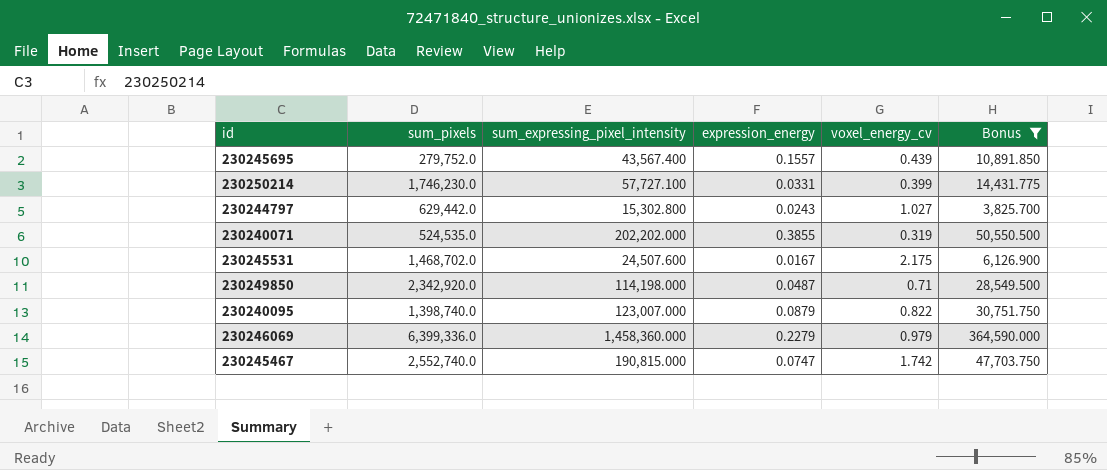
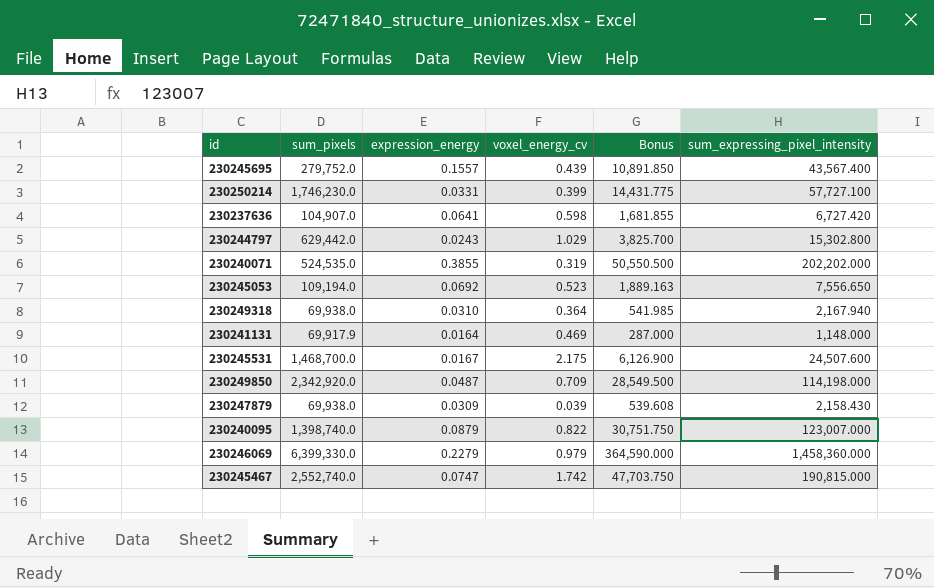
filter: Bonus >= 3,825.700 -> none
column sum_expressing_pixel_intensity | position: 3 -> 6
230244797 | voxel_energy_cv: 1.027 -> 1.029
230245531 | sum_pixels: 1,468,702.0 -> 1,468,700.0
230249850 | voxel_energy_cv: 0.71 -> 0.709
230246069 | sum_pixels: 6,399,336.0 -> 6,399,330.0

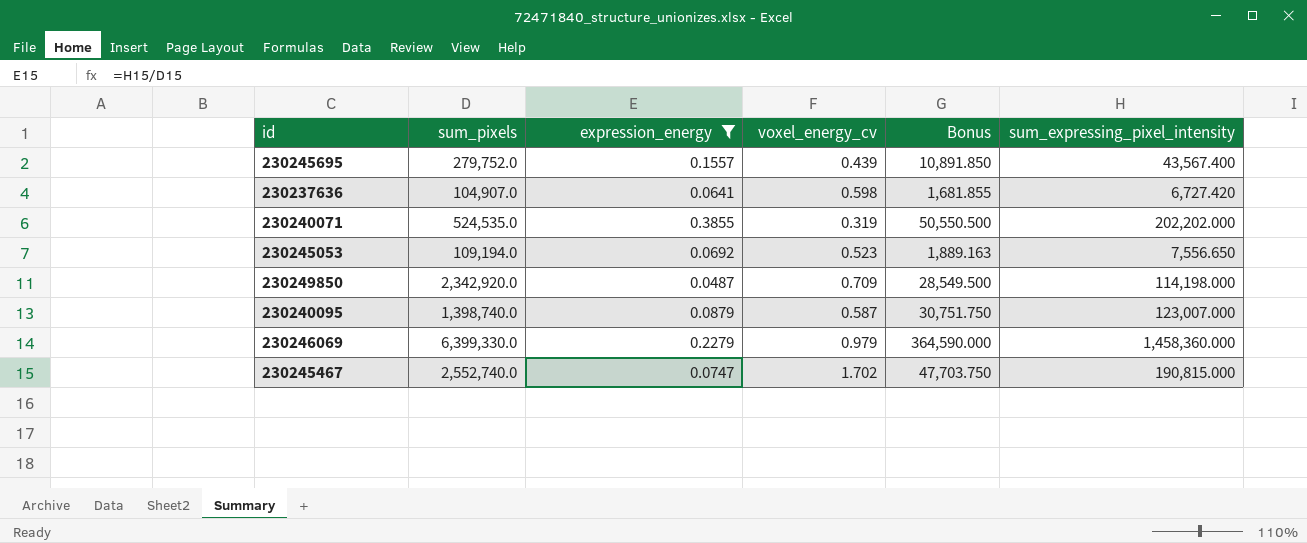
filter: none -> expression_energy >= 0.0487
230240095 | voxel_energy_cv: 0.822 -> 0.587
230245467 | voxel_energy_cv: 1.742 -> 1.702

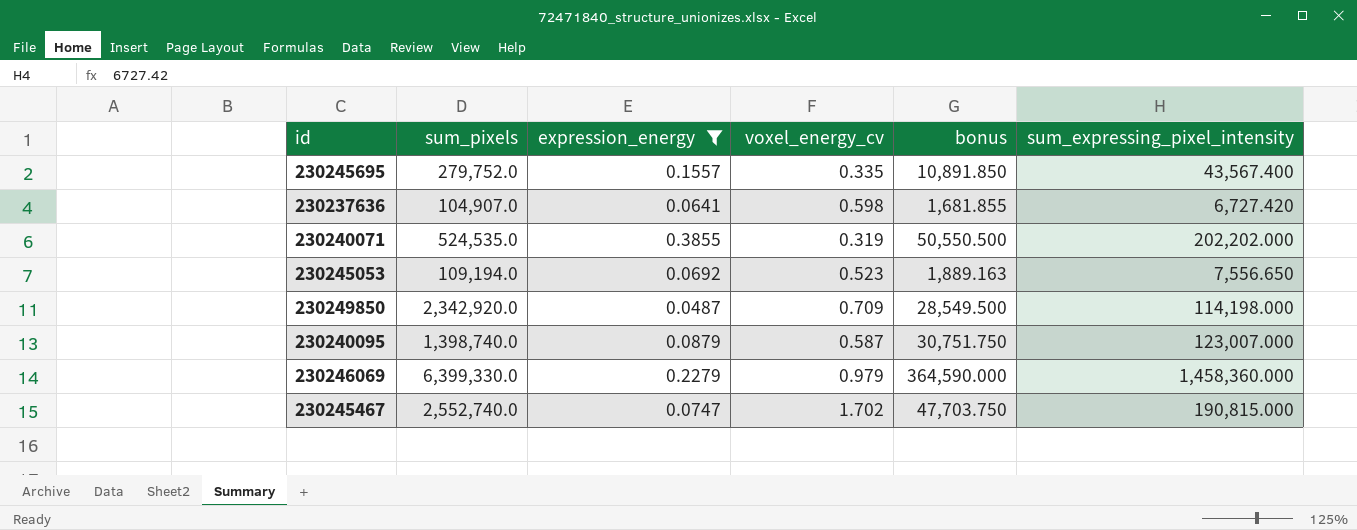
column name: Bonus -> bonus
230245695 | voxel_energy_cv: 0.439 -> 0.335

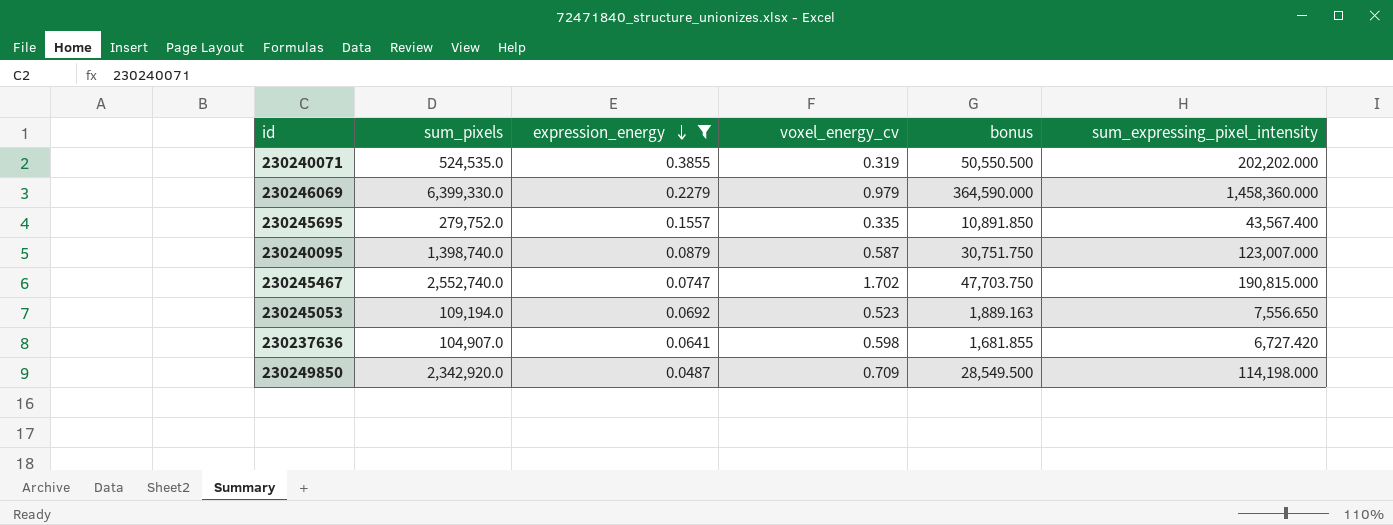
row order: none -> expression_energy descending

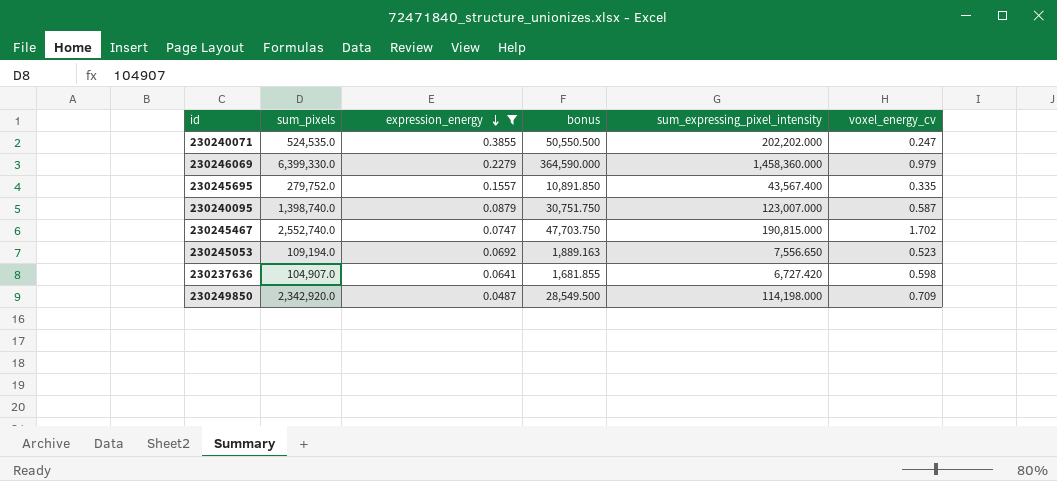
column voxel_energy_cv | position: 4 -> 6
230240071 | voxel_energy_cv: 0.319 -> 0.247

